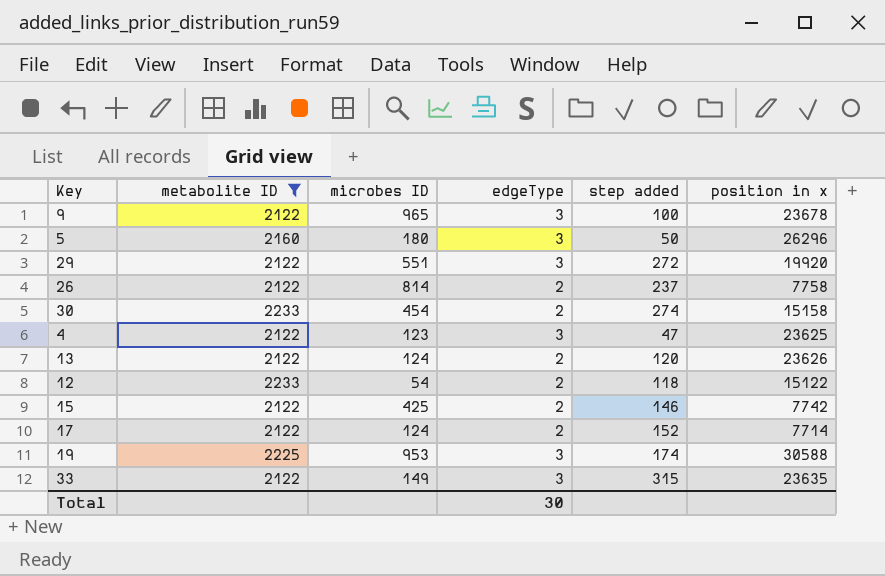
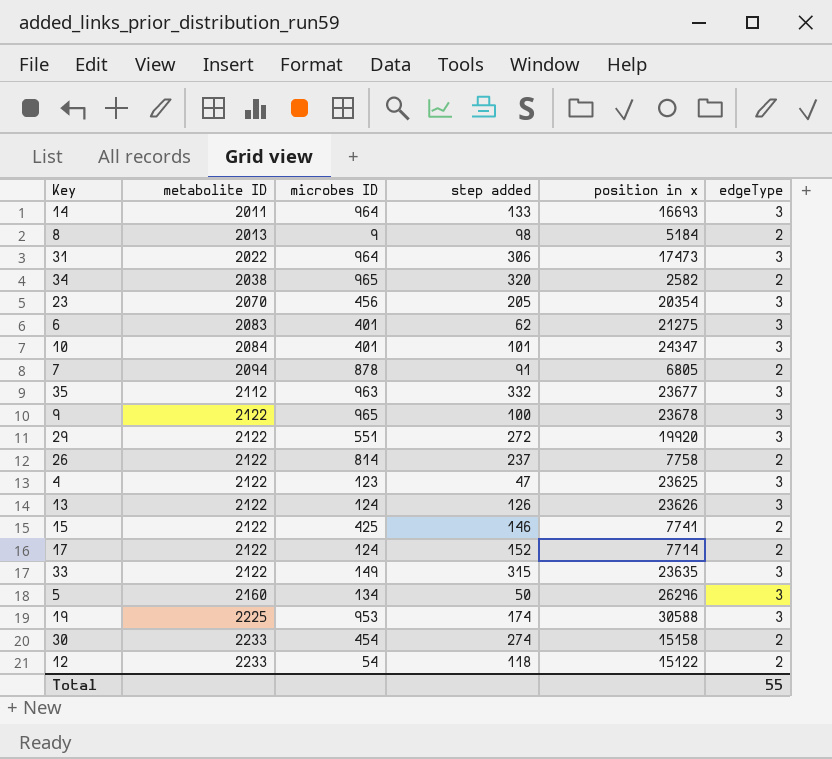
filter: metabolite ID >= 2122 -> none
row order: none -> metabolite ID ascending
column edgeType | position: 4 -> 6
13 | step added: 120 -> 126
13 | edgeType: 2 -> 3
15 | position in x: 7742 -> 7741
5 | microbes ID: 180 -> 134
Total | edgeType: 30 -> 55

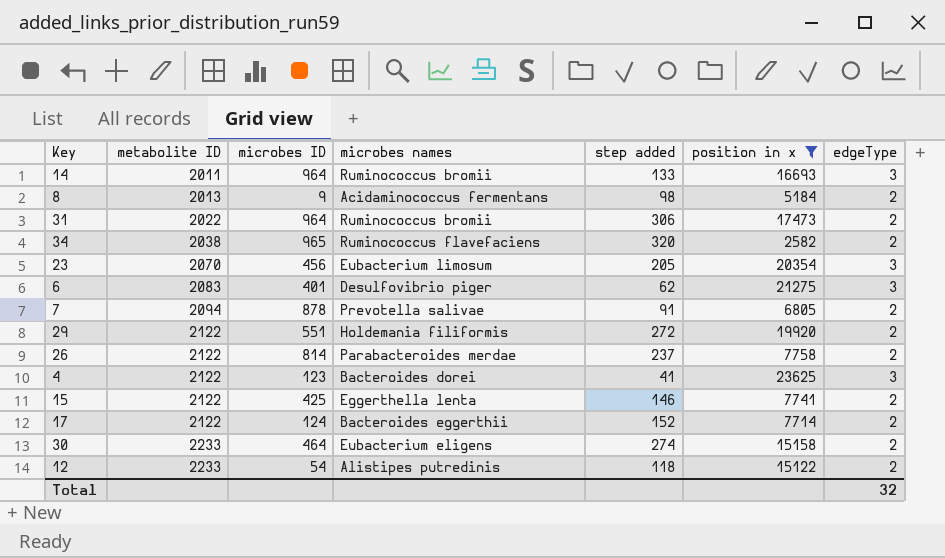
filter: none -> position in x <= 23625
column microbes names | position: none -> 4
31 | edgeType: 3 -> 2
29 | edgeType: 3 -> 2
4 | step added: 47 -> 41
30 | microbes ID: 454 -> 464
Total | edgeType: 55 -> 32

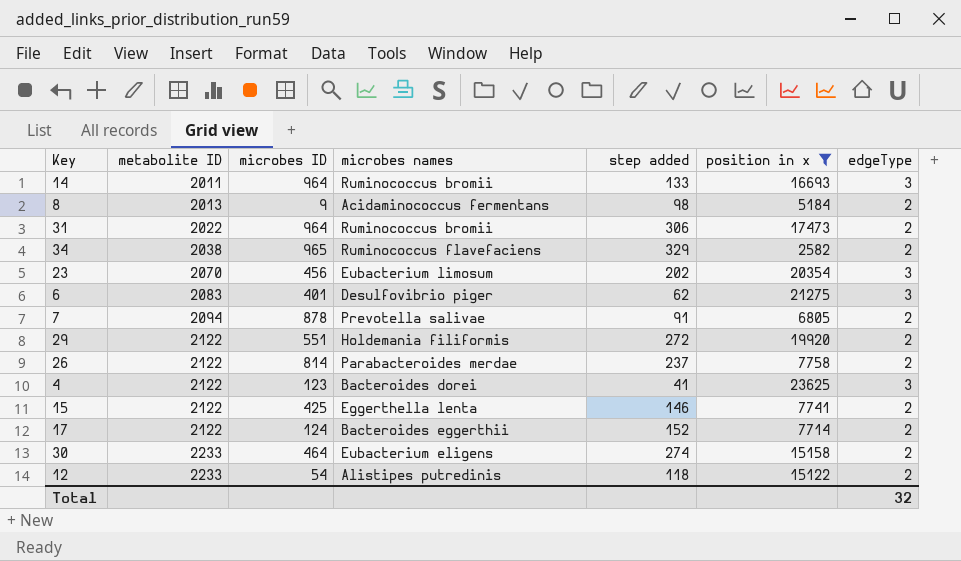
34 | step added: 320 -> 329
23 | step added: 205 -> 202

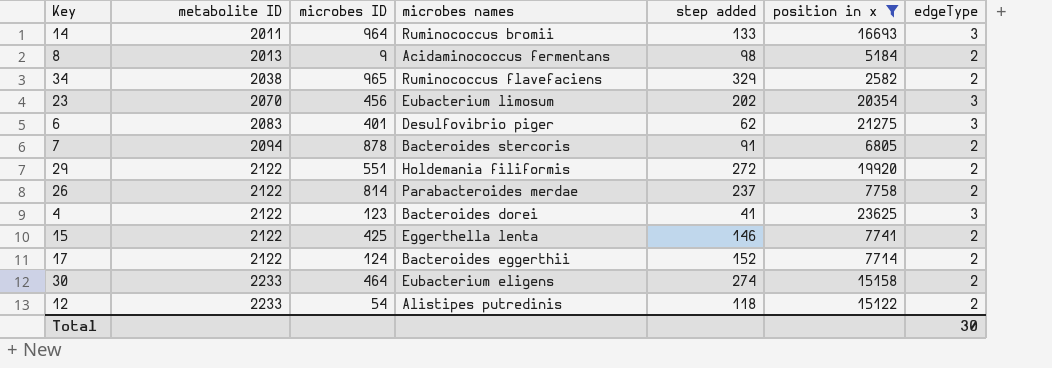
row 31: 2022 | 964 | Ruminococcus bromii | 306 | 17473 | 2 -> none
7 | microbes names: Prevotella salivae -> Bacteroides stercoris
Total | edgeType: 32 -> 30

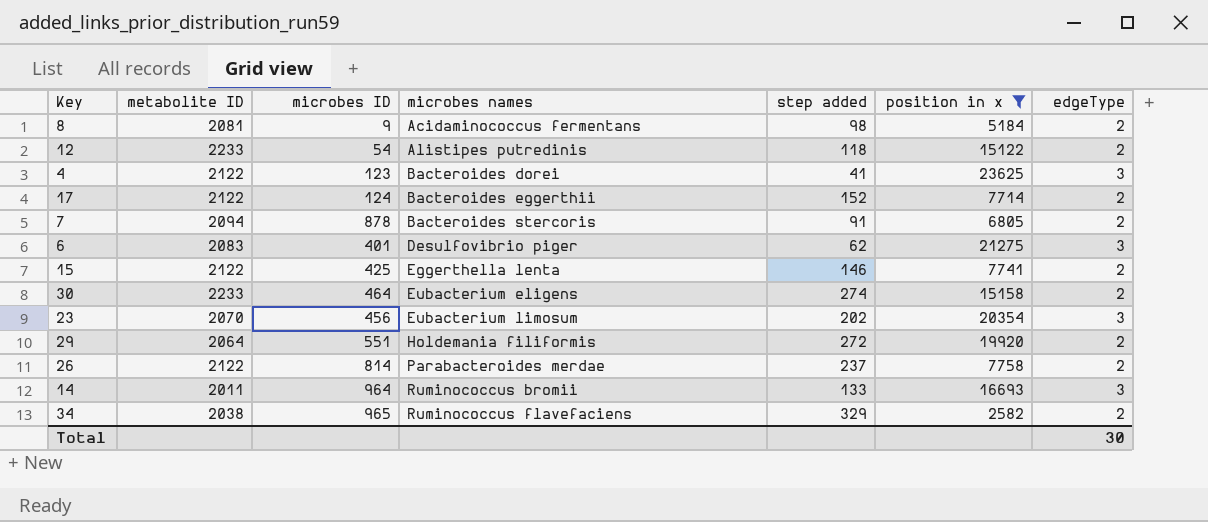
row order: metabolite ID ascending -> microbes names ascending
8 | metabolite ID: 2013 -> 2081
29 | metabolite ID: 2122 -> 2064

